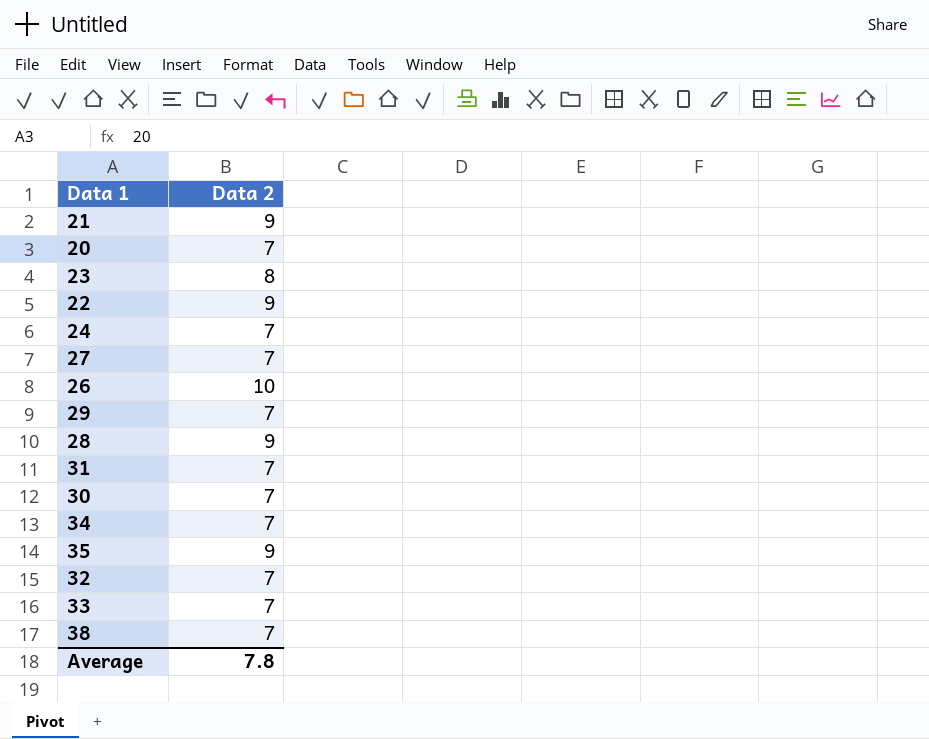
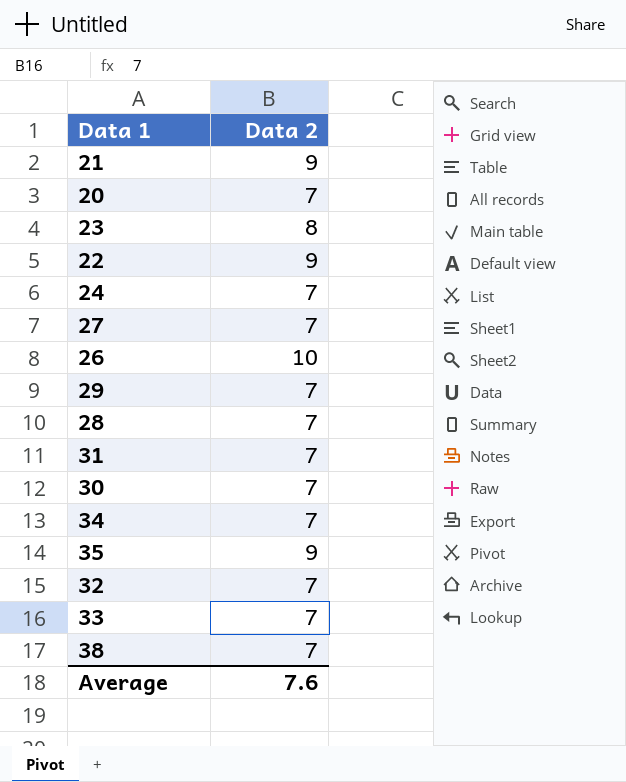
28 | Data 2: 9 -> 7
Average | Data 2: 7.8 -> 7.6

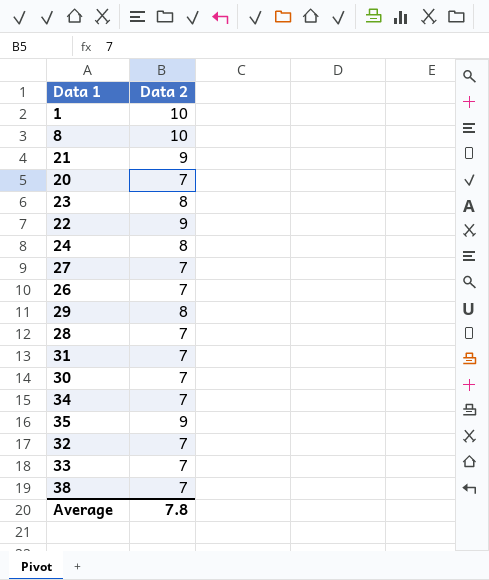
row 1: none -> 10
row 8: none -> 10
24 | Data 2: 7 -> 8
26 | Data 2: 10 -> 7
29 | Data 2: 7 -> 8
Average | Data 2: 7.6 -> 7.8

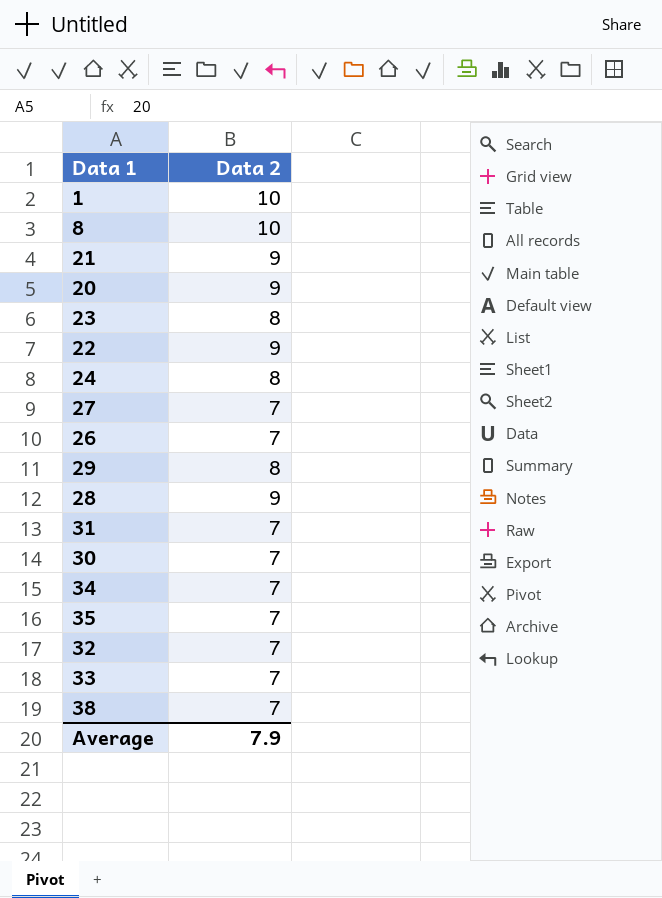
20 | Data 2: 7 -> 9
28 | Data 2: 7 -> 9
35 | Data 2: 9 -> 7
Average | Data 2: 7.8 -> 7.9

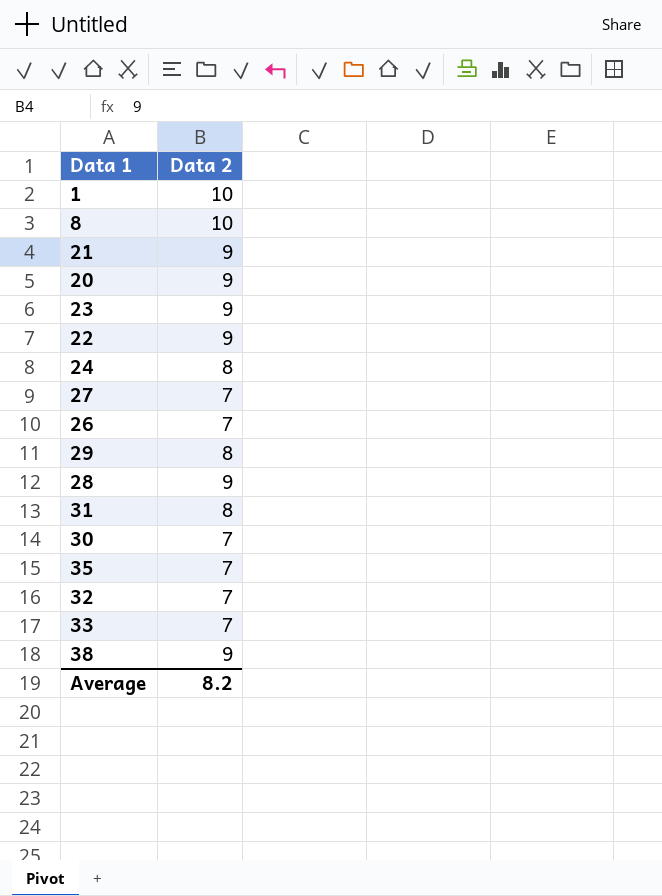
row 34: 7 -> none
23 | Data 2: 8 -> 9
31 | Data 2: 7 -> 8
38 | Data 2: 7 -> 9
Average | Data 2: 7.9 -> 8.2

